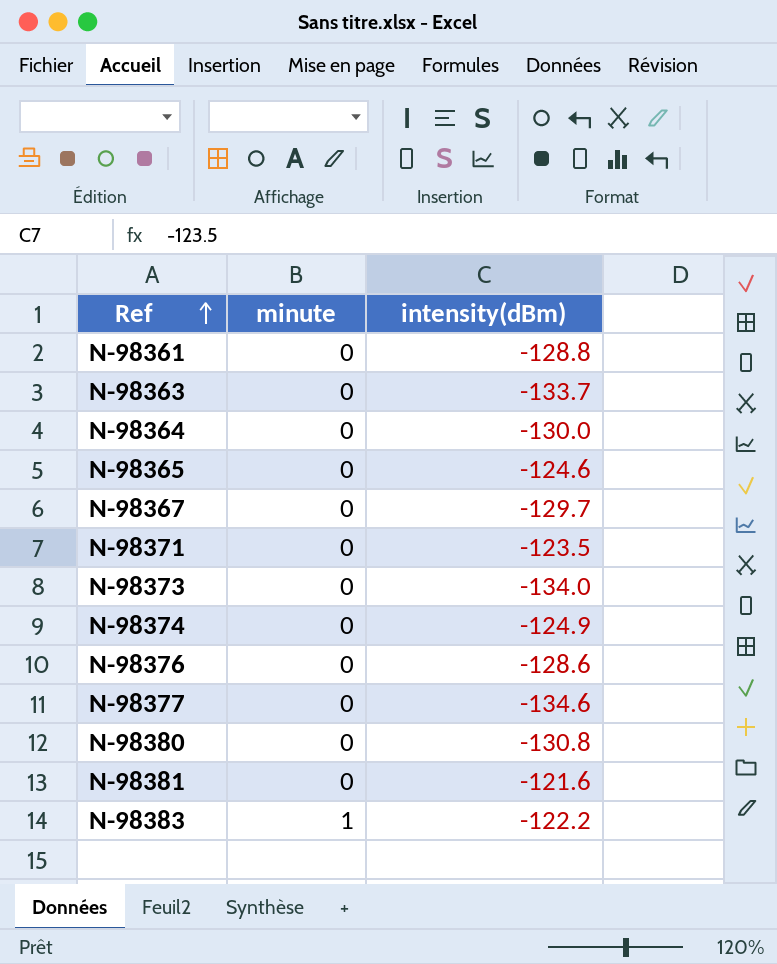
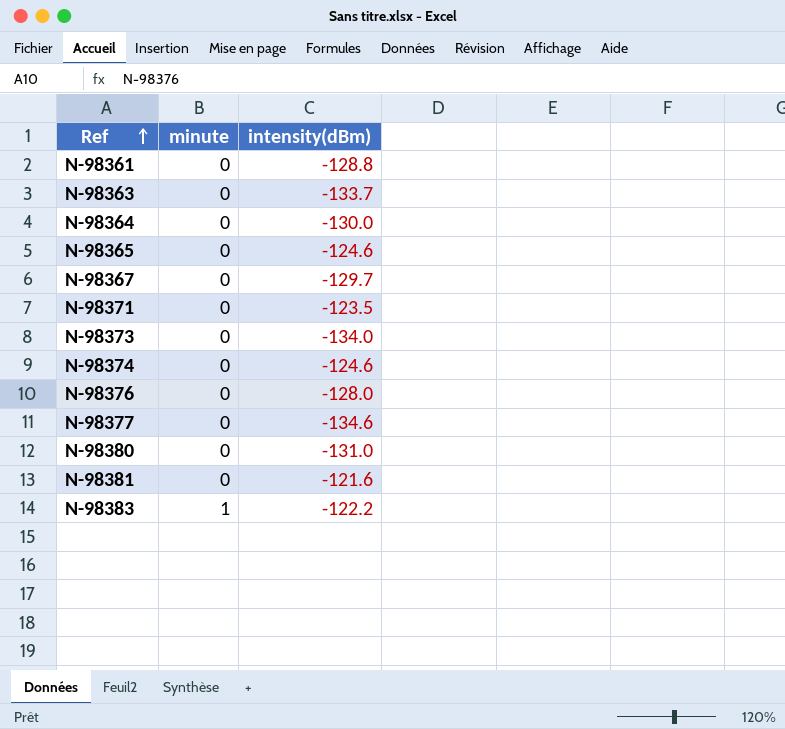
N-98374 | intensity(dBm): -124.9 -> -124.6
N-98376 | intensity(dBm): -128.6 -> -128.0
N-98380 | intensity(dBm): -130.8 -> -131.0

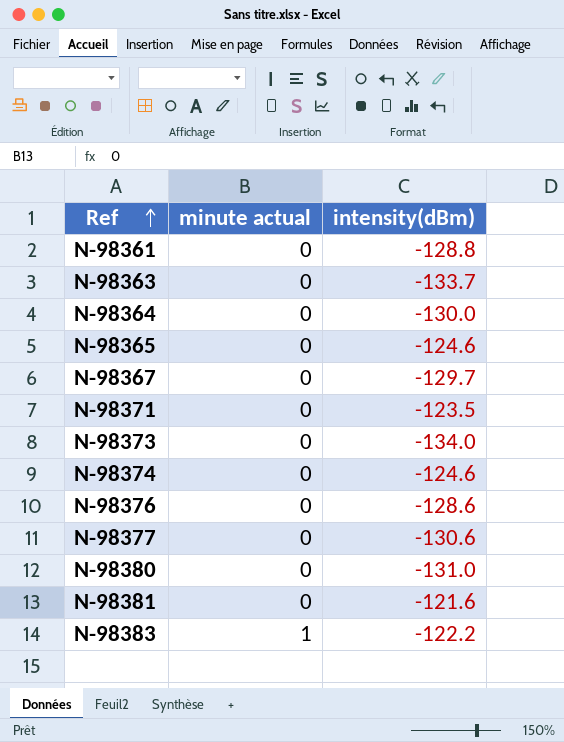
column name: minute -> minute actual
N-98376 | intensity(dBm): -128.0 -> -128.6
N-98377 | intensity(dBm): -134.6 -> -130.6

